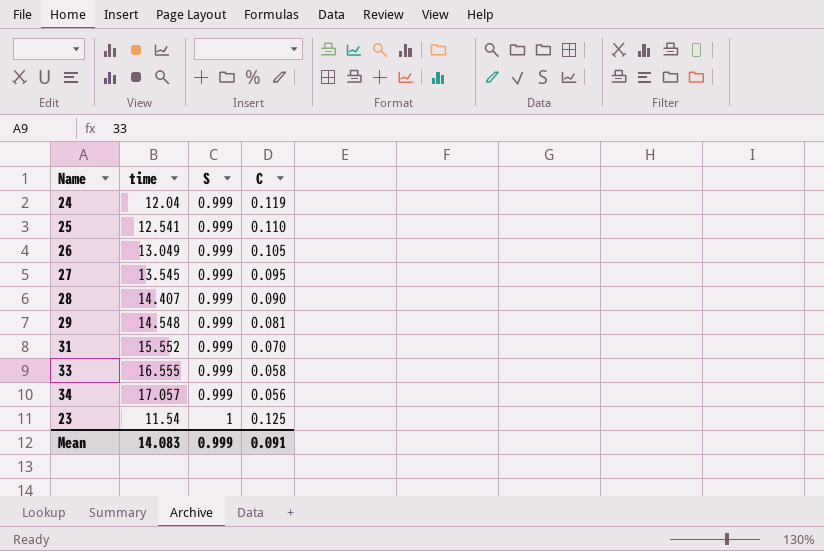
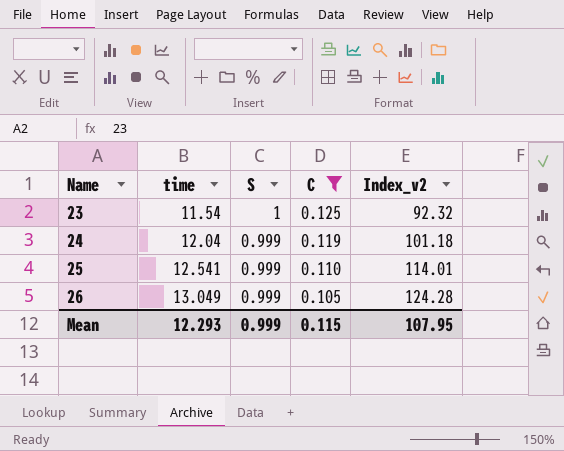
filter: none -> C >= 0.105
row order: S ascending -> Name ascending
column Index_v2 | formula: none -> [time] / [C]
Mean | time: 14.083 -> 12.293
Mean | C: 0.091 -> 0.115

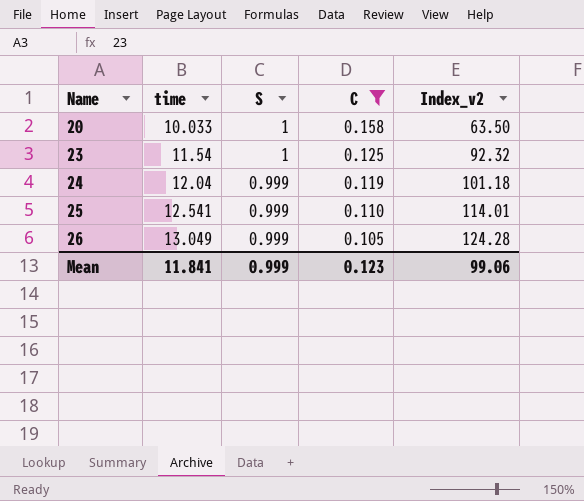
row 20: none -> 10.033 | 1 | 0.158 | 63.50
Mean | time: 12.293 -> 11.841
Mean | C: 0.115 -> 0.123
Mean | Index_v2: 107.95 -> 99.06

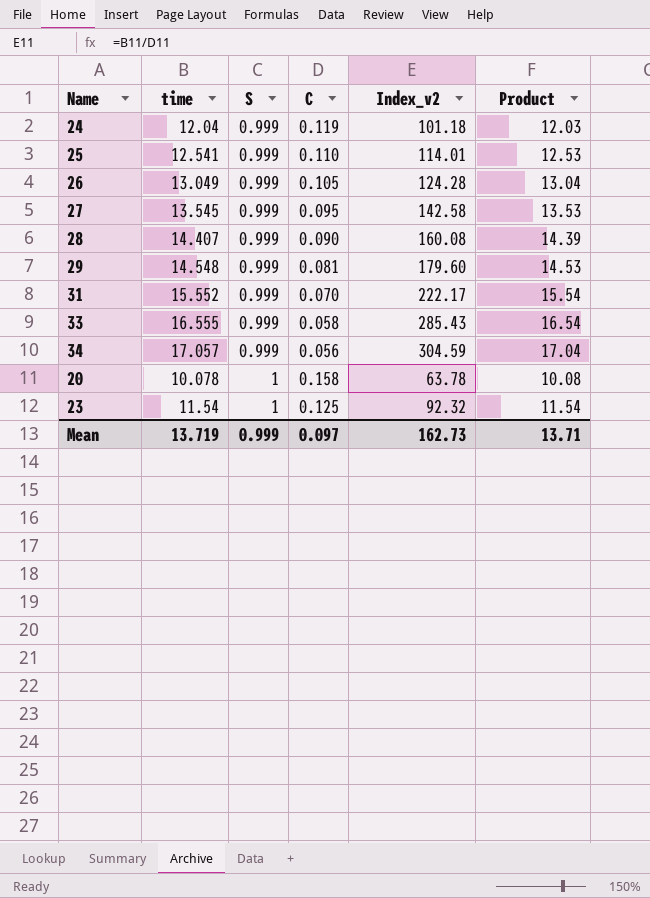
filter: C >= 0.105 -> none
row order: Name ascending -> S ascending
column Product | formula: none -> [time] * [S]
20 | time: 10.033 -> 10.078
20 | Index_v2: 63.50 -> 63.78
Mean | time: 11.841 -> 13.719
Mean | C: 0.123 -> 0.097
Mean | Index_v2: 99.06 -> 162.73

